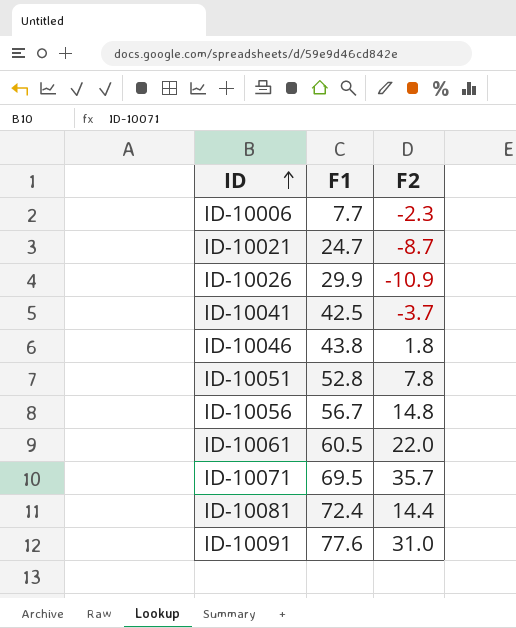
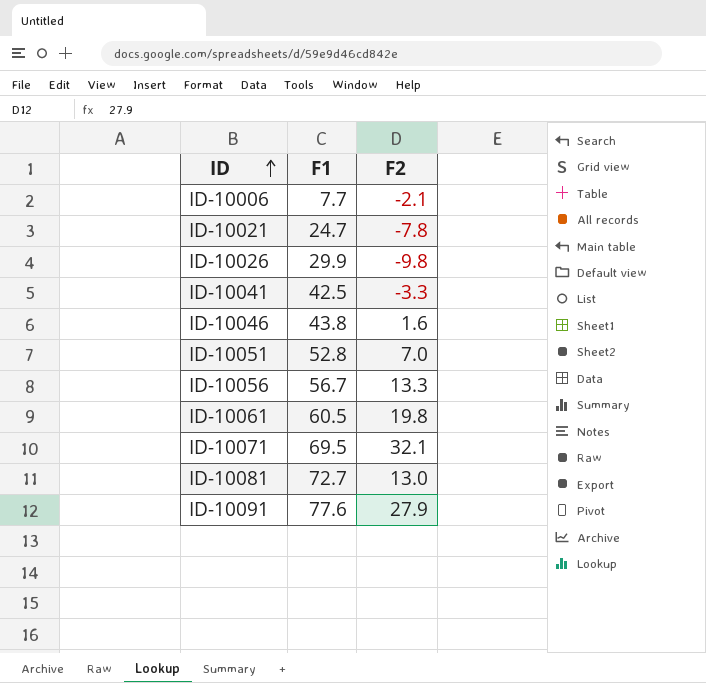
ID-10006 | F2: -2.3 -> -2.1
ID-10021 | F2: -8.7 -> -7.8
ID-10026 | F2: -10.9 -> -9.8
ID-10041 | F2: -3.7 -> -3.3
ID-10046 | F2: 1.8 -> 1.6
ID-10051 | F2: 7.8 -> 7.0
ID-10056 | F2: 14.8 -> 13.3
ID-10061 | F2: 22.0 -> 19.8
ID-10071 | F2: 35.7 -> 32.1
ID-10081 | F1: 72.4 -> 72.7
ID-10081 | F2: 14.4 -> 13.0
ID-10091 | F2: 31.0 -> 27.9

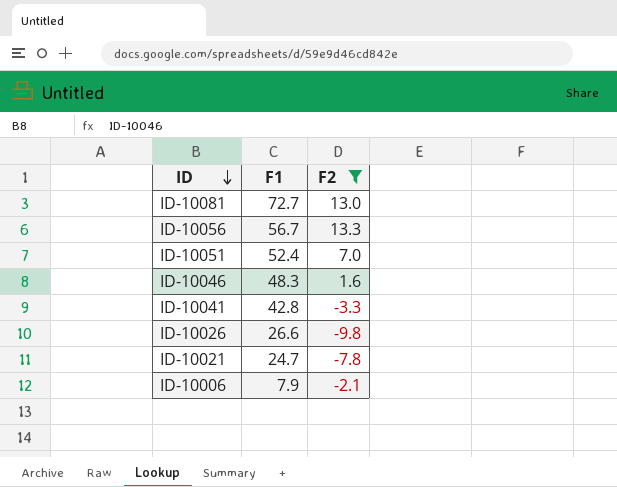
filter: none -> F2 <= 13.3
row order: ID ascending -> ID descending
ID-10051 | F1: 52.8 -> 52.4
ID-10046 | F1: 43.8 -> 48.3
ID-10041 | F1: 42.5 -> 42.8
ID-10026 | F1: 29.9 -> 26.6
ID-10006 | F1: 7.7 -> 7.9

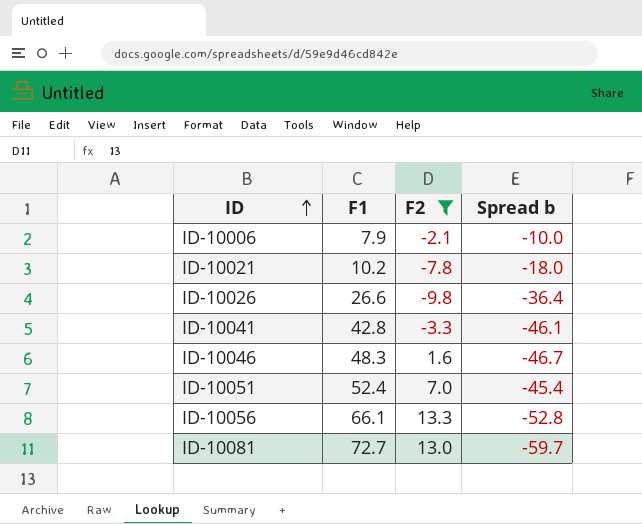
row order: ID descending -> ID ascending
column Spread b | formula: none -> [F2] - [F1]
ID-10021 | F1: 24.7 -> 10.2
ID-10056 | F1: 56.7 -> 66.1

